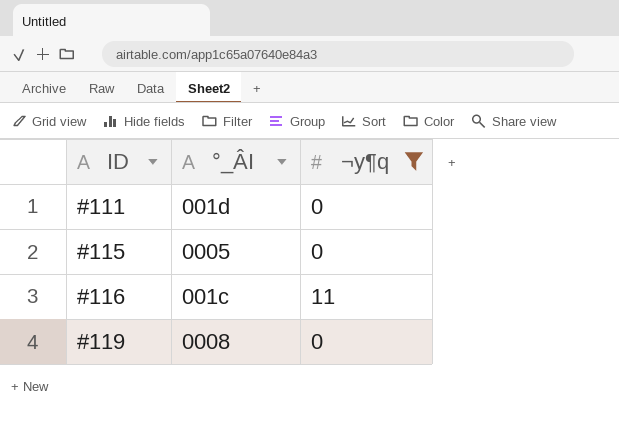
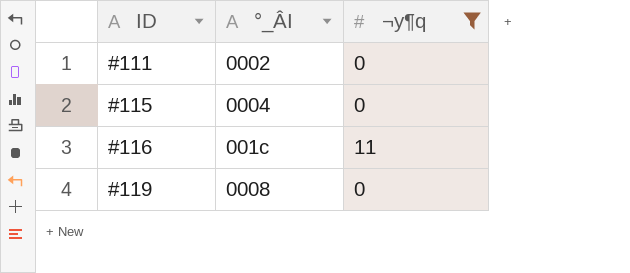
#111 | °_ÂI: 001d -> 0002
#115 | °_ÂI: 0005 -> 0004

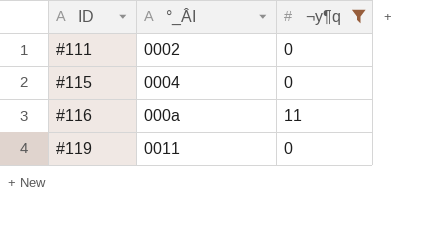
#116 | °_ÂI: 001c -> 000a
#119 | °_ÂI: 0008 -> 0011

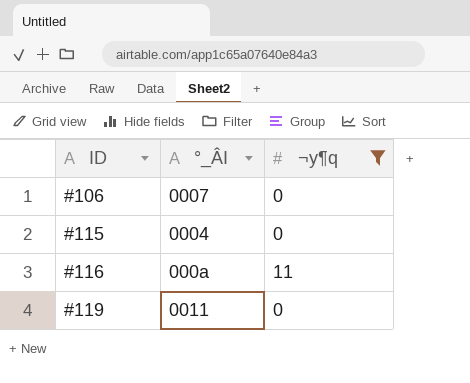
row #111: 0002 | 0 -> none
row #106: none -> 0007 | 0

